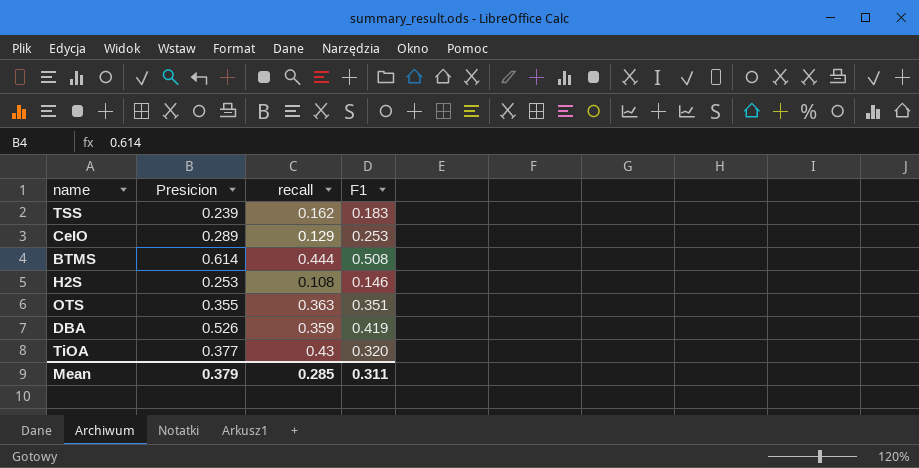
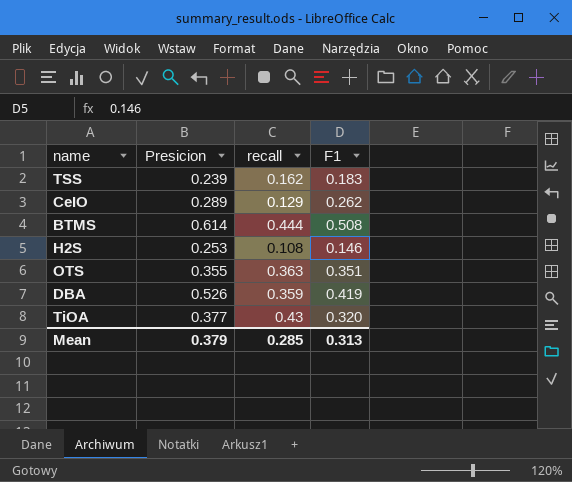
CeIO | F1: 0.253 -> 0.262
Mean | F1: 0.311 -> 0.313

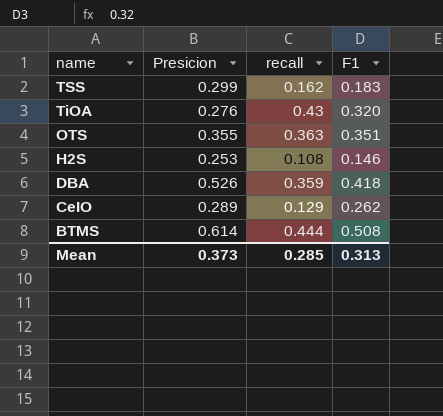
row order: none -> name descending
TSS | Presicion: 0.239 -> 0.299
TiOA | Presicion: 0.377 -> 0.276
DBA | F1: 0.419 -> 0.418
Mean | Presicion: 0.379 -> 0.373

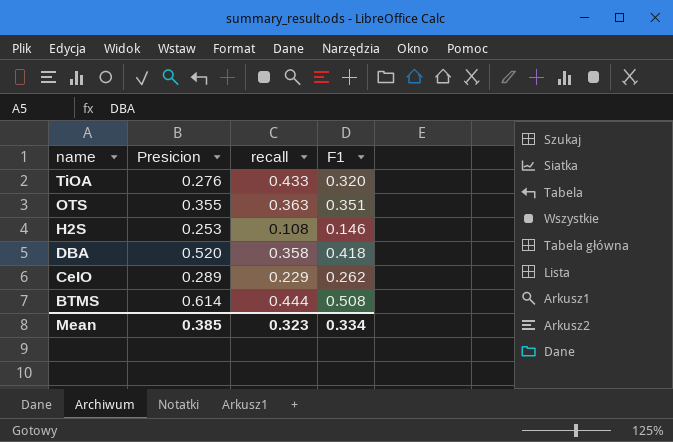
row TSS: 0.299 | 0.162 | 0.183 -> none
TiOA | recall: 0.43 -> 0.433
DBA | Presicion: 0.526 -> 0.520
DBA | recall: 0.359 -> 0.358
CeIO | recall: 0.129 -> 0.229
Mean | Presicion: 0.373 -> 0.385
Mean | recall: 0.285 -> 0.323
Mean | F1: 0.313 -> 0.334

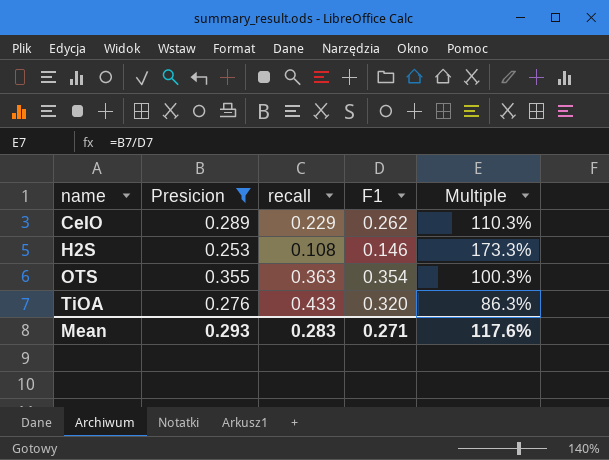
filter: none -> Presicion <= 0.355
row order: name descending -> name ascending
column Multiple | formula: none -> [Presicion] / [F1]
OTS | F1: 0.351 -> 0.354
Mean | Presicion: 0.385 -> 0.293
Mean | recall: 0.323 -> 0.283
Mean | F1: 0.334 -> 0.271

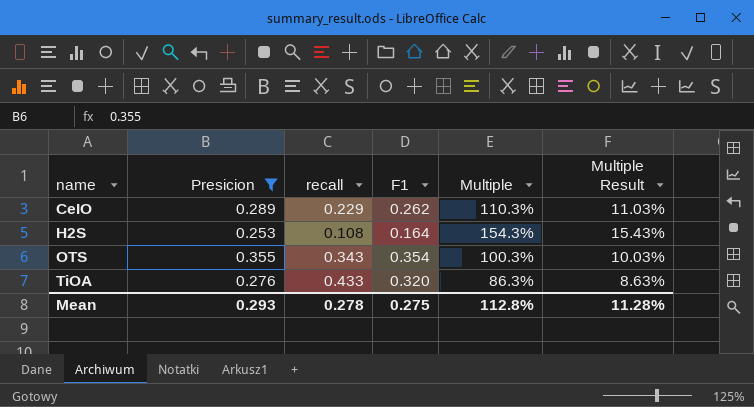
column Multiple Result | formula: none -> [Multiple] * 0.1
H2S | F1: 0.146 -> 0.164
H2S | Multiple: 173.3% -> 154.3%
OTS | recall: 0.363 -> 0.343
Mean | recall: 0.283 -> 0.278
Mean | F1: 0.271 -> 0.275
Mean | Multiple: 117.6% -> 112.8%

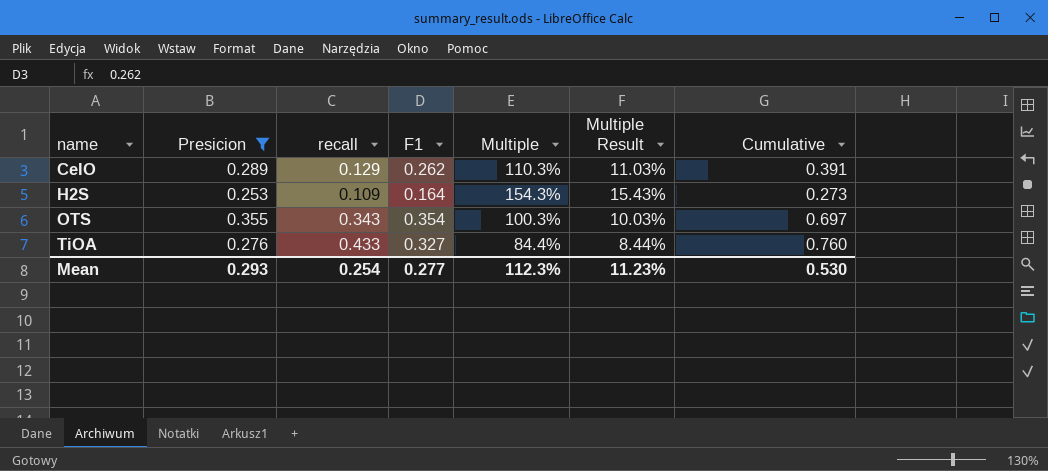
column Cumulative | formula: none -> [recall] + [F1]
CeIO | recall: 0.229 -> 0.129
H2S | recall: 0.108 -> 0.109
TiOA | F1: 0.320 -> 0.327
TiOA | Multiple: 86.3% -> 84.4%
TiOA | Multiple Result: 8.63% -> 8.44%
Mean | recall: 0.278 -> 0.254
Mean | F1: 0.275 -> 0.277
Mean | Multiple: 112.8% -> 112.3%
Mean | Multiple Result: 11.28% -> 11.23%

